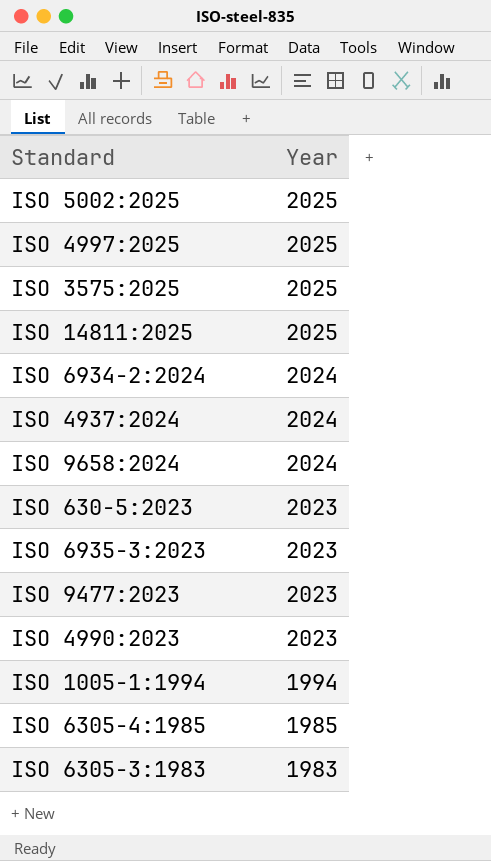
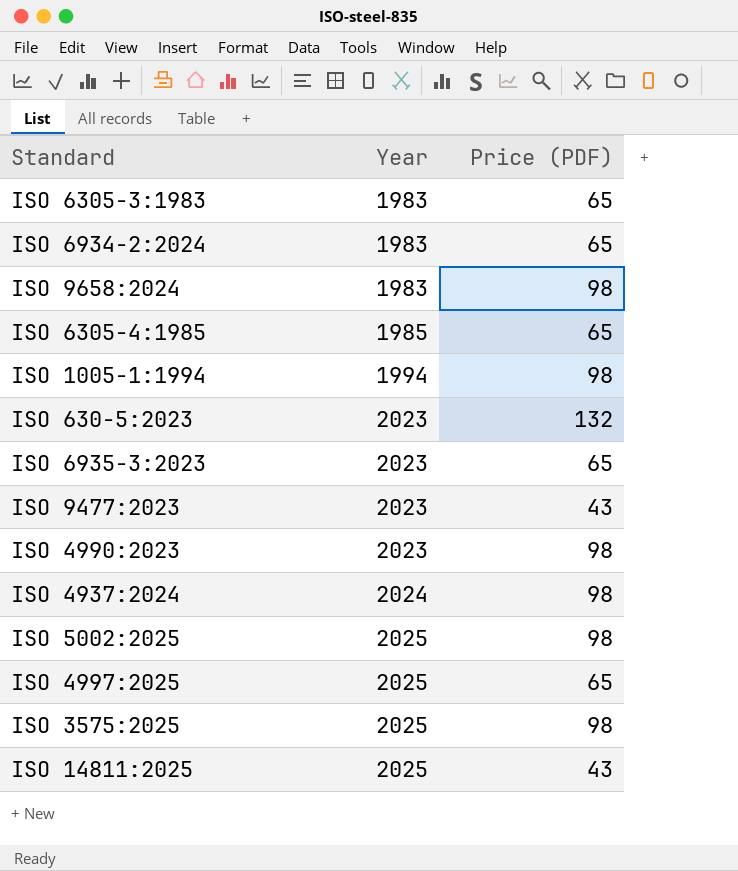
row order: Year descending -> Year ascending
column Price (PDF) | position: none -> 3
ISO 6934-2:2024 | Year: 2024 -> 1983
ISO 9658:2024 | Year: 2024 -> 1983

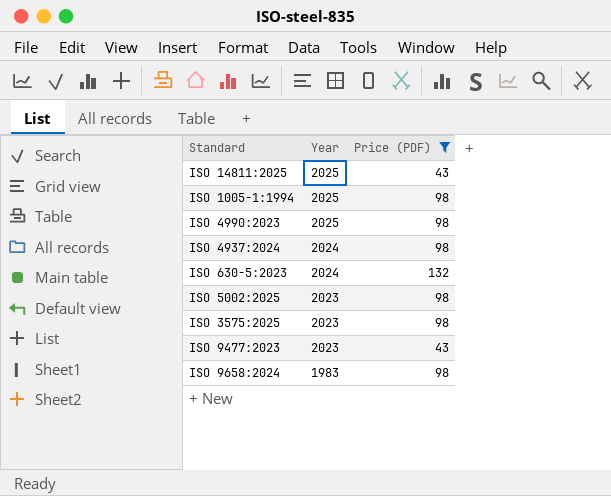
filter: none -> Price (PDF) != 65
row order: Year ascending -> Year descending
ISO 1005-1:1994 | Year: 1994 -> 2025
ISO 4990:2023 | Year: 2023 -> 2025
ISO 630-5:2023 | Year: 2023 -> 2024
ISO 5002:2025 | Year: 2025 -> 2023
ISO 3575:2025 | Year: 2025 -> 2023

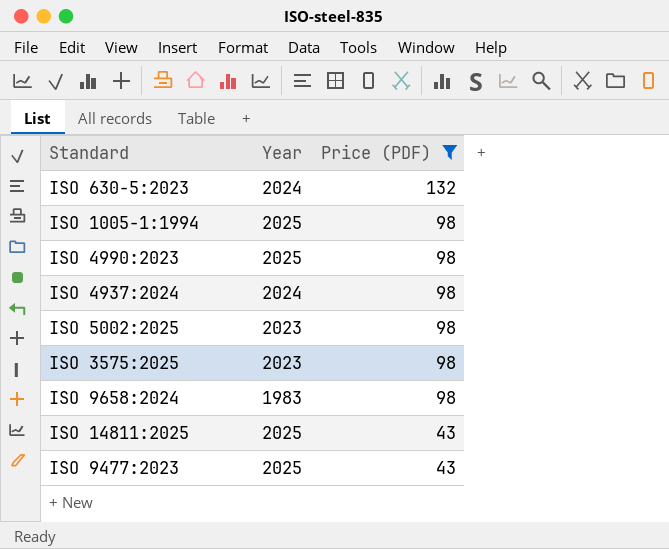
row order: Year descending -> Price (PDF) descending
ISO 9477:2023 | Year: 2023 -> 2025

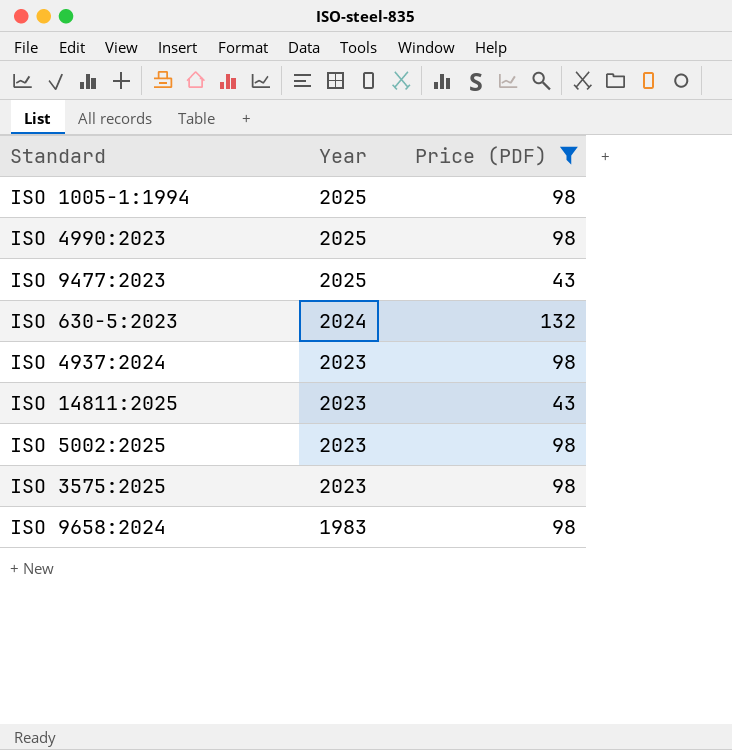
row order: Price (PDF) descending -> Year descending
ISO 4937:2024 | Year: 2024 -> 2023
ISO 14811:2025 | Year: 2025 -> 2023

